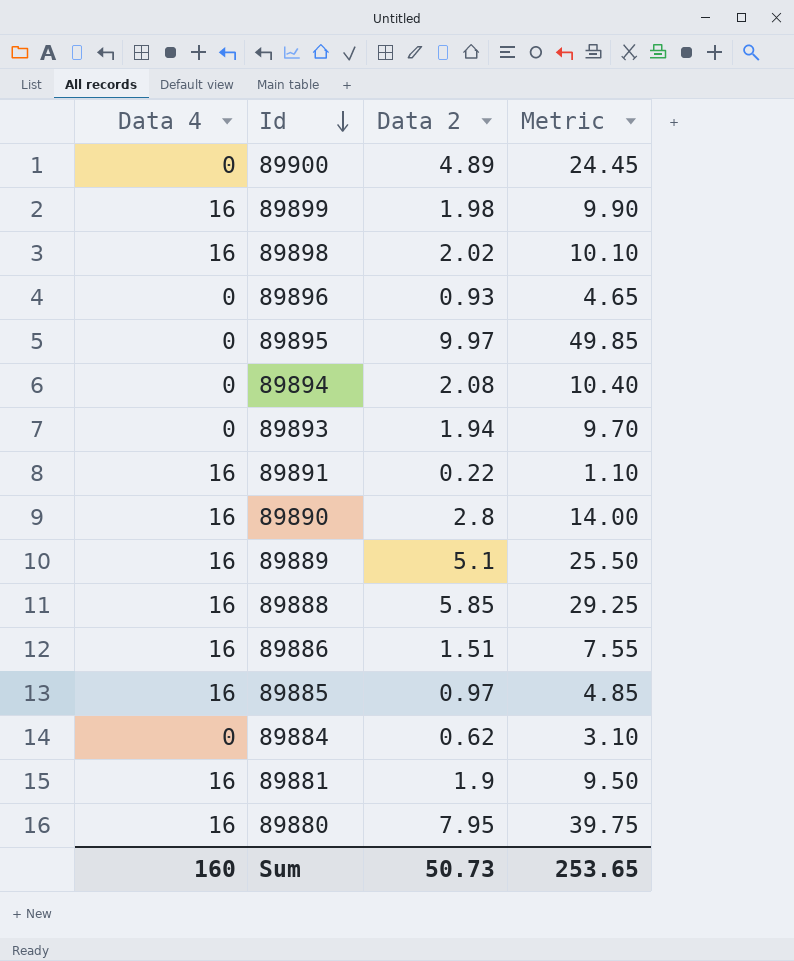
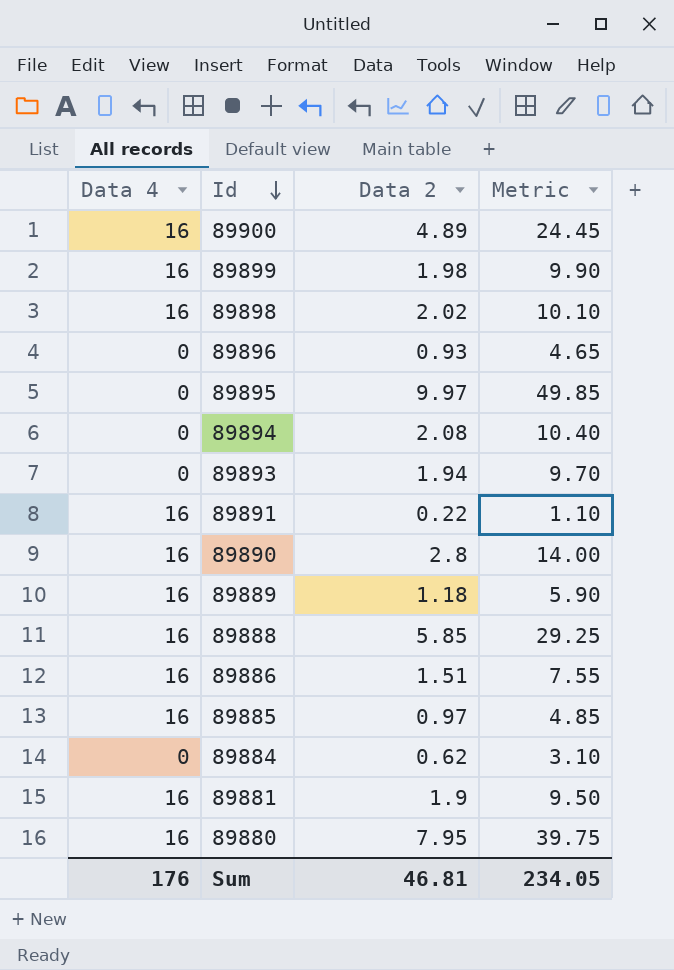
89900 | Data 4: 0 -> 16
89889 | Data 2: 5.1 -> 1.18
89889 | Metric: 25.50 -> 5.90
Sum | Data 4: 160 -> 176
Sum | Data 2: 50.73 -> 46.81
Sum | Metric: 253.65 -> 234.05

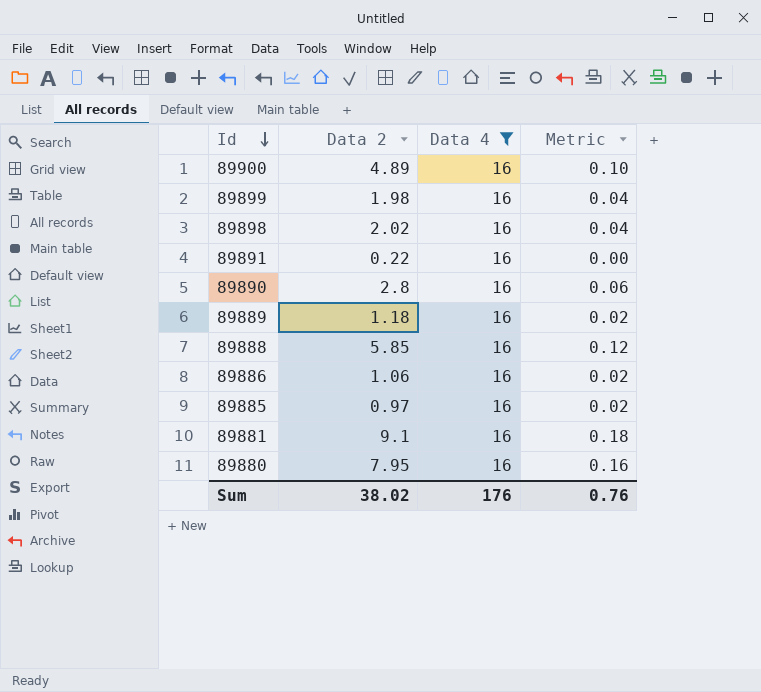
filter: none -> Data 4 = 16
column Data 4 | position: 1 -> 3
column Metric | formula: [Data 2] * 5 -> [Data 2] * 0.02
89886 | Data 2: 1.51 -> 1.06
89881 | Data 2: 1.9 -> 9.1
Sum | Data 2: 46.81 -> 38.02
Sum | Metric: 234.05 -> 0.76

